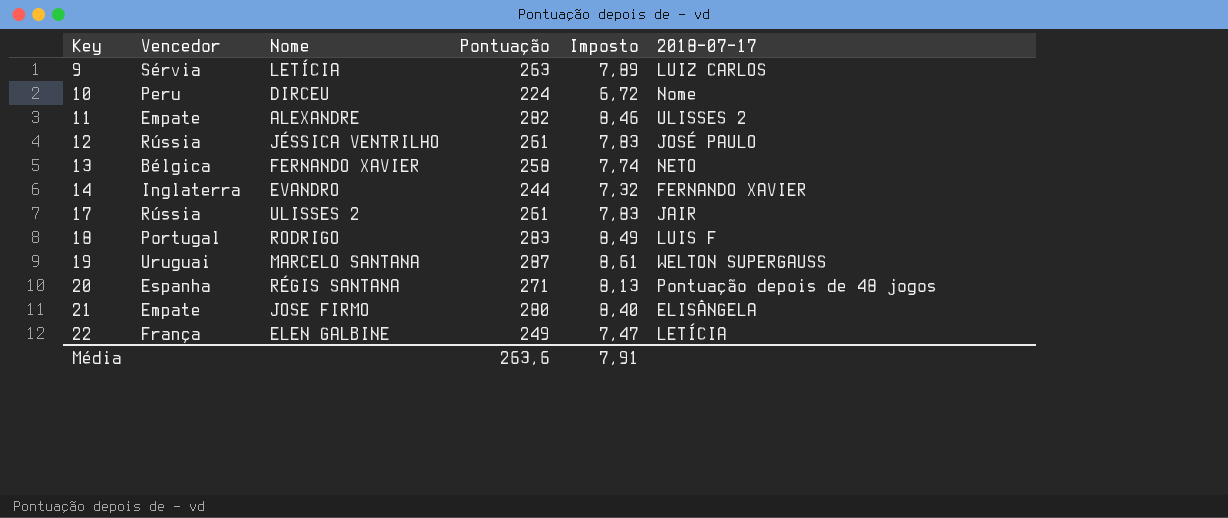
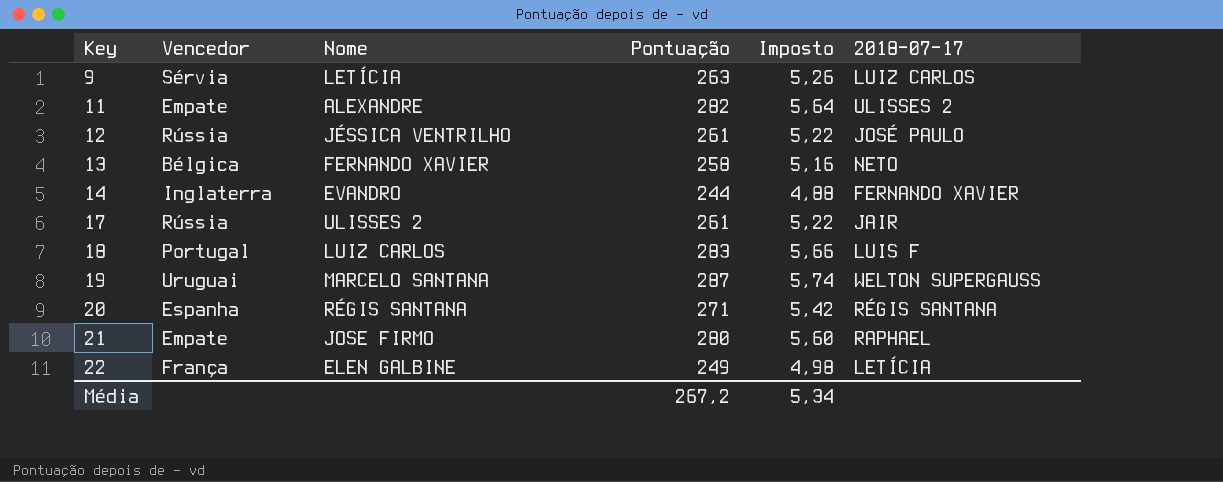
column Imposto | formula: [Pontuação] * 0,03 -> [Pontuação] * 0,02
row 10: Peru | DIRCEU | 224 | 6,72 | Nome -> none
18 | Nome: RODRIGO -> LUIZ CARLOS
20 | 2018-07-17: Pontuação depois de 48 jogos -> RÉGIS SANTANA
21 | 2018-07-17: ELISÂNGELA -> RAPHAEL
Média | Pontuação: 263,6 -> 267,2
Média | Imposto: 7,91 -> 5,34

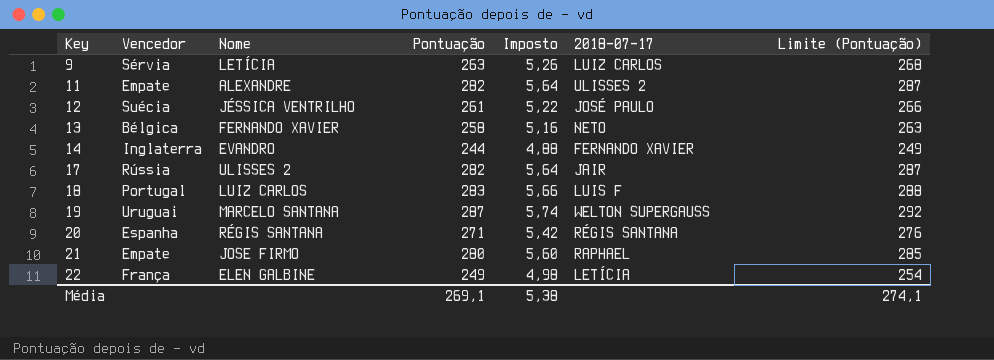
column Limite (Pontuação) | formula: none -> [Pontuação] + 5
12 | Vencedor: Rússia -> Suécia
17 | Pontuação: 261 -> 282
17 | Imposto: 5,22 -> 5,64
Média | Pontuação: 267,2 -> 269,1
Média | Imposto: 5,34 -> 5,38

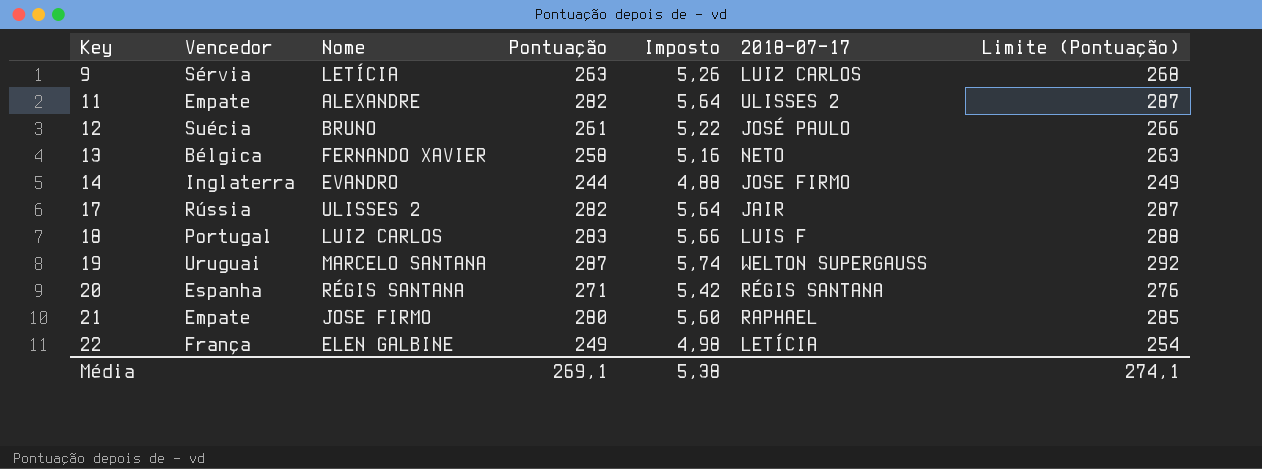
12 | Nome: JÉSSICA VENTRILHO -> BRUNO
14 | 2018-07-17: FERNANDO XAVIER -> JOSE FIRMO

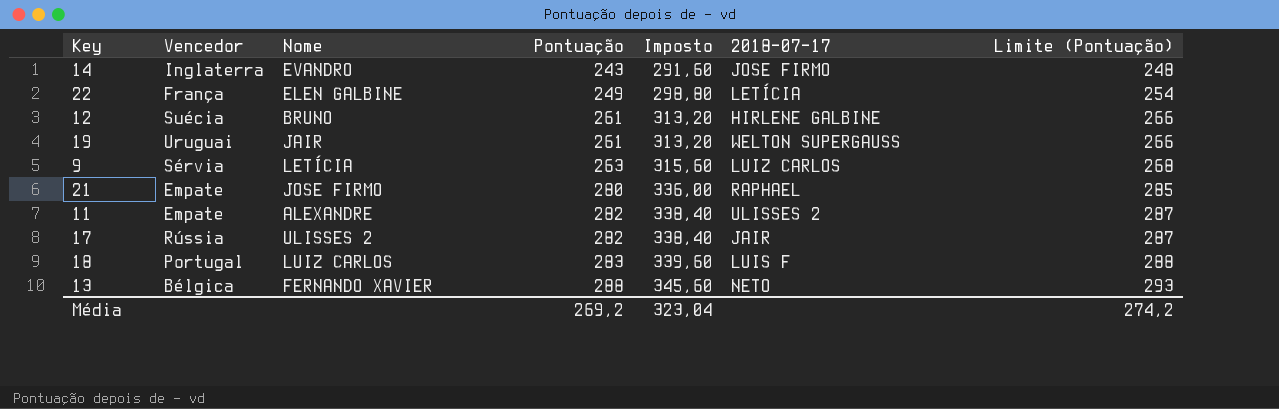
row order: Key ascending -> Pontuação ascending
column Imposto | formula: [Pontuação] * 0,02 -> [Pontuação] * 1,2
row 20: Espanha | RÉGIS SANTANA | 271 | 5,42 | RÉGIS SANTANA | 276 -> none
14 | Pontuação: 244 -> 243
14 | Limite (Pontuação): 249 -> 248
12 | 2018-07-17: JOSÉ PAULO -> HIRLENE GALBINE
19 | Nome: MARCELO SANTANA -> JAIR
19 | Pontuação: 287 -> 261
19 | Limite (Pontuação): 292 -> 266
13 | Pontuação: 258 -> 288
13 | Limite (Pontuação): 263 -> 293
Média | Pontuação: 269,1 -> 269,2
Média | Imposto: 5,38 -> 323,04
Média | Limite (Pontuação): 274,1 -> 274,2

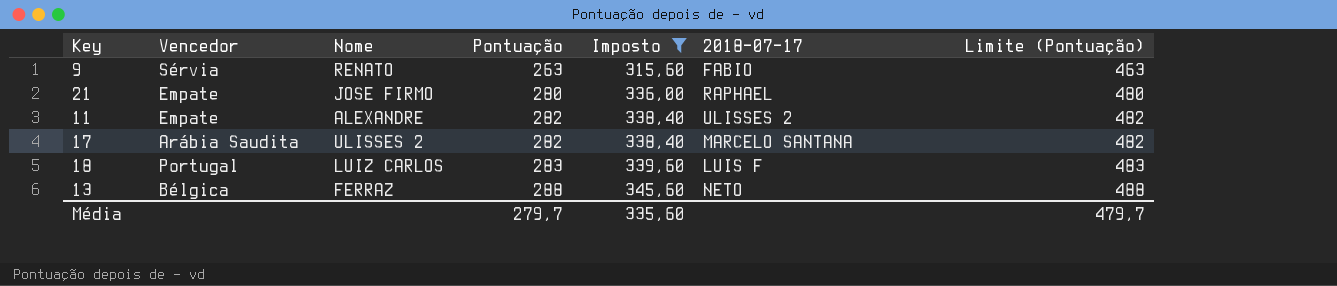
filter: none -> Imposto >= 315,60
column Limite (Pontuação) | formula: [Pontuação] + 5 -> [Pontuação] + 200
9 | Nome: LETÍCIA -> RENATO
9 | 2018-07-17: LUIZ CARLOS -> FABIO
17 | Vencedor: Rússia -> Arábia Saudita
17 | 2018-07-17: JAIR -> MARCELO SANTANA
13 | Nome: FERNANDO XAVIER -> FERRAZ
Média | Pontuação: 269,2 -> 279,7
Média | Imposto: 323,04 -> 335,60
Média | Limite (Pontuação): 274,2 -> 479,7

